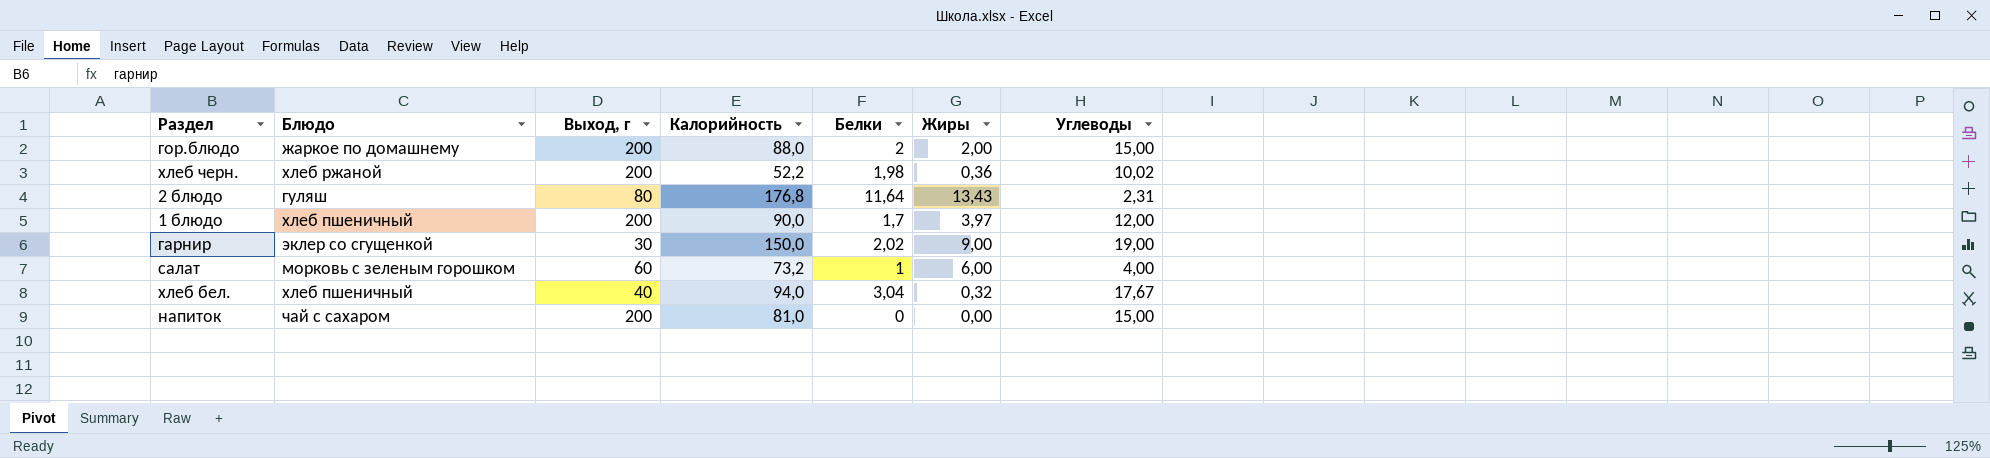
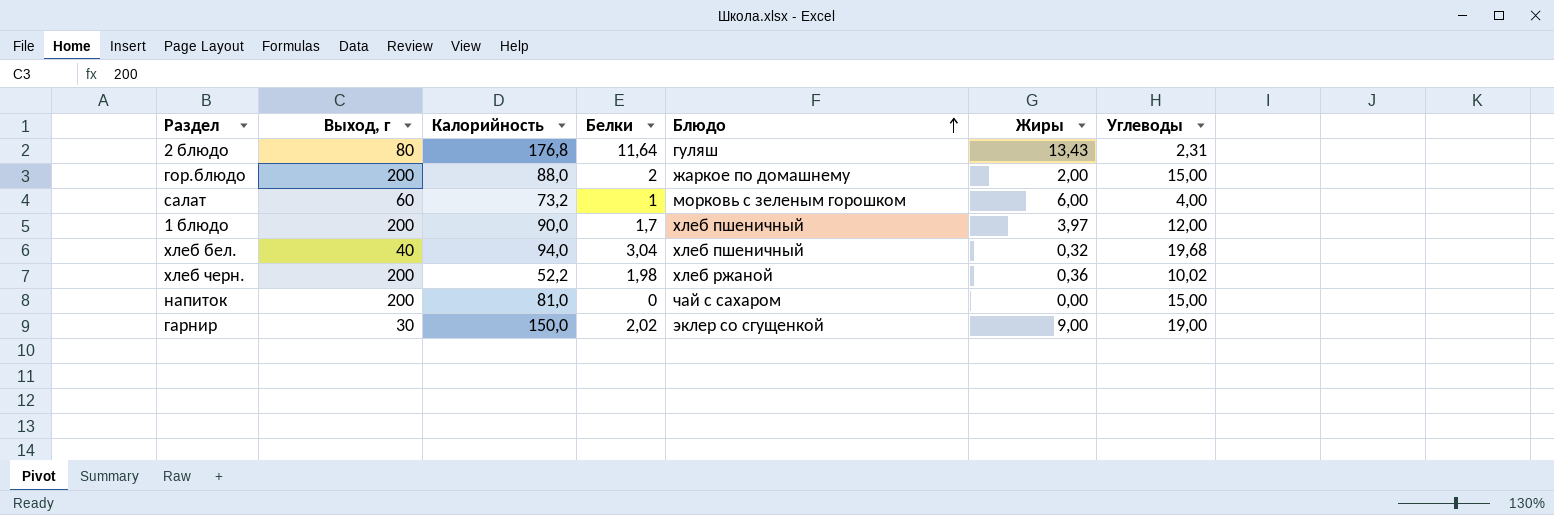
row order: none -> Блюдо ascending
column Блюдо | position: 2 -> 5
хлеб бел. | Углеводы: 17,67 -> 19,68

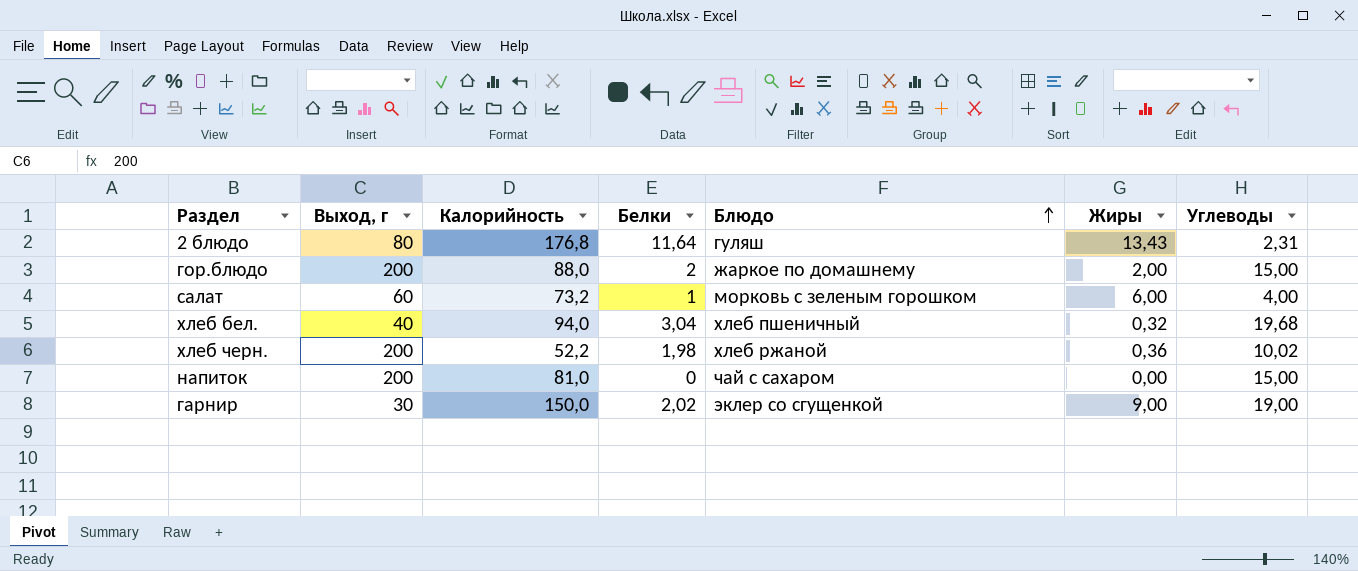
row 1 блюдо: 200 | 90,0 | 1,7 | хлеб пшеничный | 3,97 | 12,00 -> none

